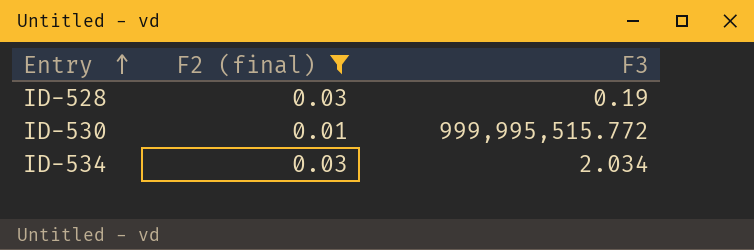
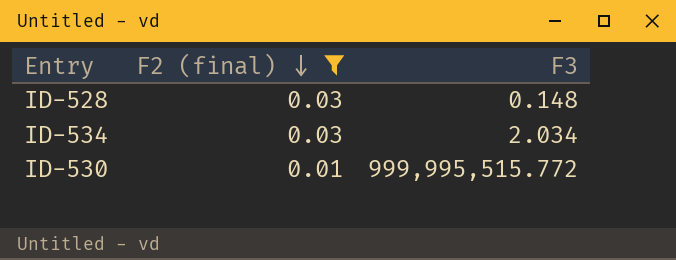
row order: Entry ascending -> F2 (final) descending
ID-528 | F3: 0.19 -> 0.148

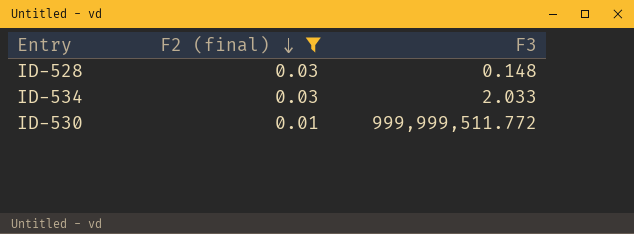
ID-534 | F3: 2.034 -> 2.033
ID-530 | F3: 999,995,515.772 -> 999,999,511.772

